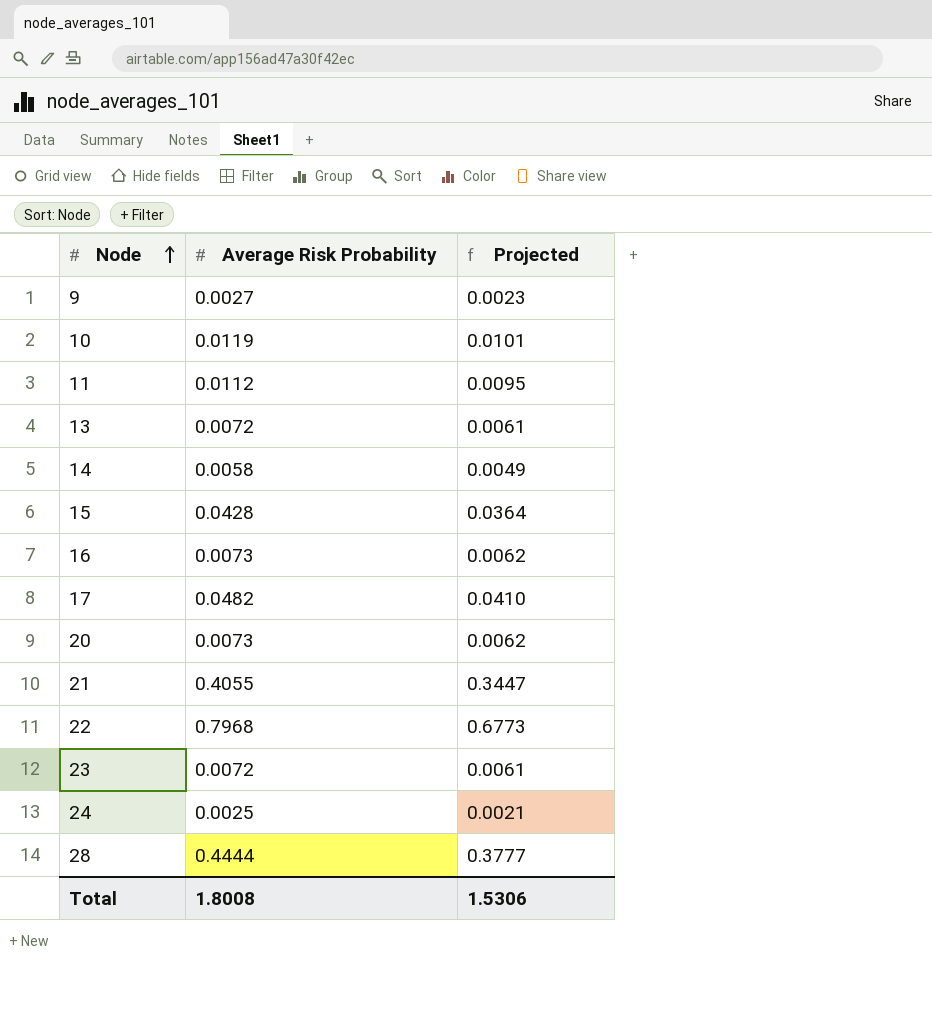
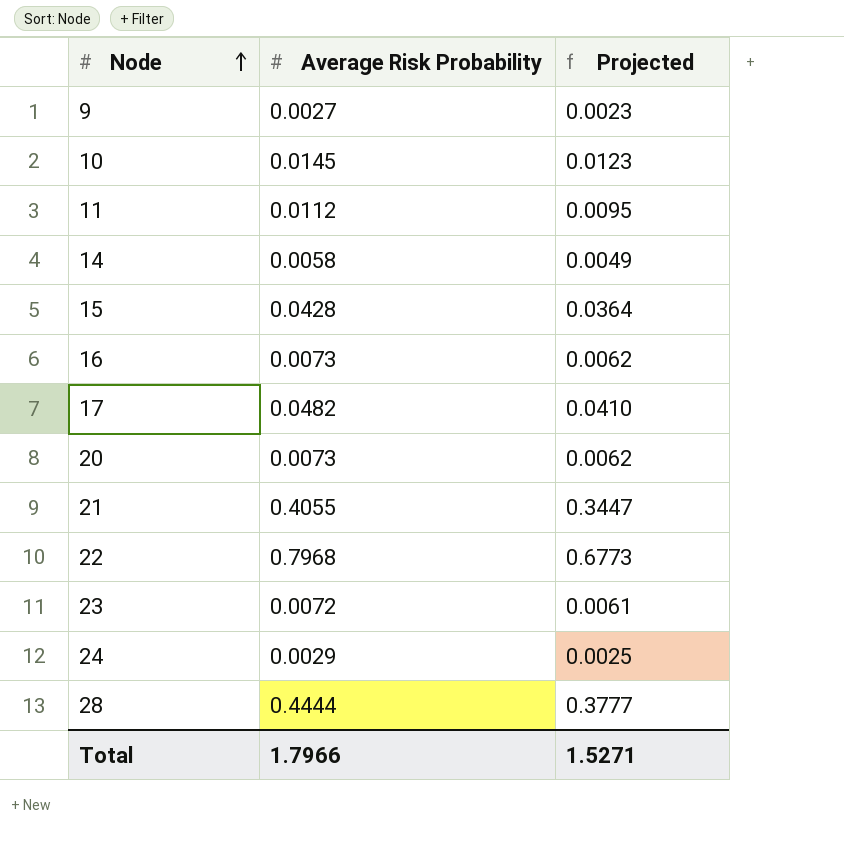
row 13: 0.0072 | 0.0061 -> none
10 | Average Risk Probability: 0.0119 -> 0.0145
10 | Projected: 0.0101 -> 0.0123
24 | Average Risk Probability: 0.0025 -> 0.0029
24 | Projected: 0.0021 -> 0.0025
Total | Average Risk Probability: 1.8008 -> 1.7966
Total | Projected: 1.5306 -> 1.5271

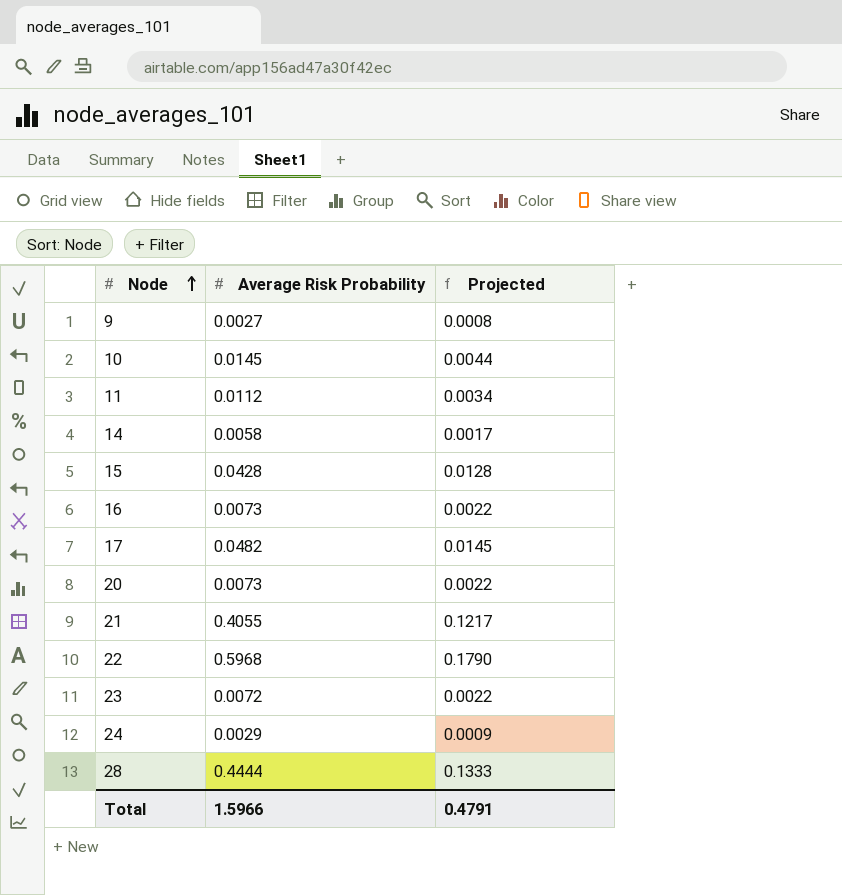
column Projected | formula: [Average Risk Probability] * 0.85 -> [Average Risk Probability] * 0.3
22 | Average Risk Probability: 0.7968 -> 0.5968
Total | Average Risk Probability: 1.7966 -> 1.5966
Total | Projected: 1.5271 -> 0.4791

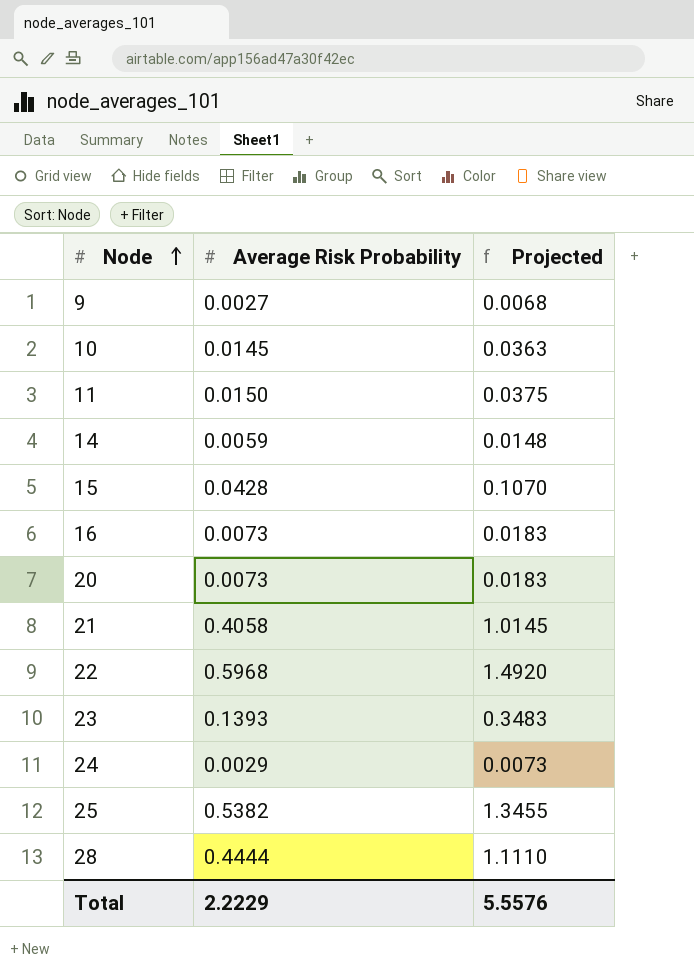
column Projected | formula: [Average Risk Probability] * 0.3 -> [Average Risk Probability] * 2.5
row 17: 0.0482 | 0.0145 -> none
11 | Average Risk Probability: 0.0112 -> 0.0150
14 | Average Risk Probability: 0.0058 -> 0.0059
21 | Average Risk Probability: 0.4055 -> 0.4058
23 | Average Risk Probability: 0.0072 -> 0.1393
row 25: none -> 0.5382 | 1.3455
Total | Average Risk Probability: 1.5966 -> 2.2229
Total | Projected: 0.4791 -> 5.5576

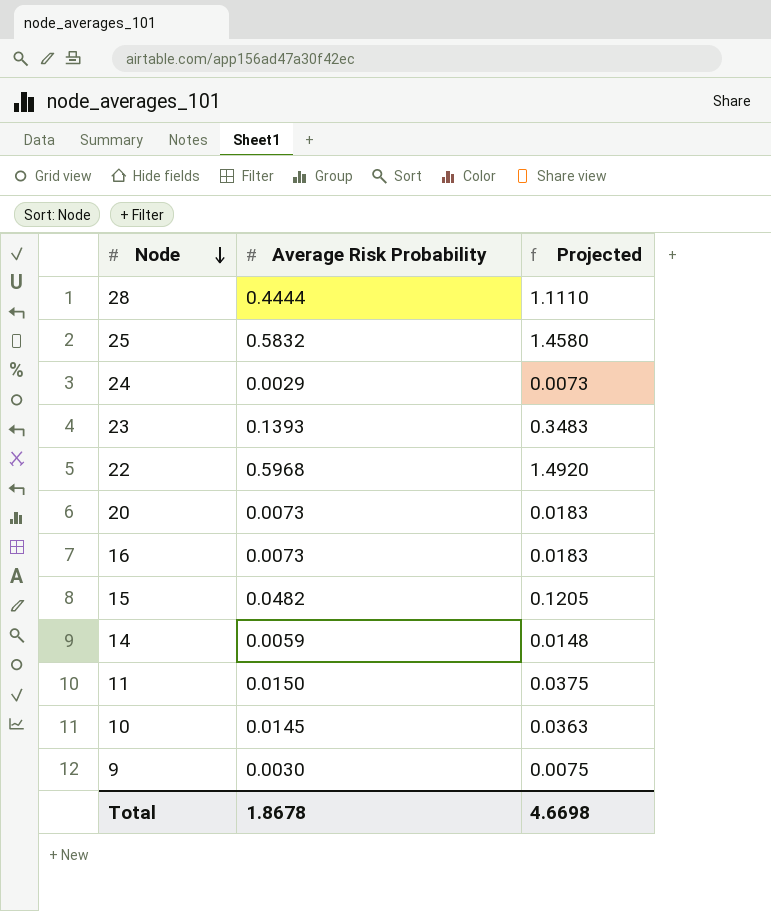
row order: Node ascending -> Node descending
row 21: 0.4058 | 1.0145 -> none
25 | Average Risk Probability: 0.5382 -> 0.5832
25 | Projected: 1.3455 -> 1.4580
15 | Average Risk Probability: 0.0428 -> 0.0482
15 | Projected: 0.1070 -> 0.1205
9 | Average Risk Probability: 0.0027 -> 0.0030
9 | Projected: 0.0068 -> 0.0075
Total | Average Risk Probability: 2.2229 -> 1.8678
Total | Projected: 5.5576 -> 4.6698

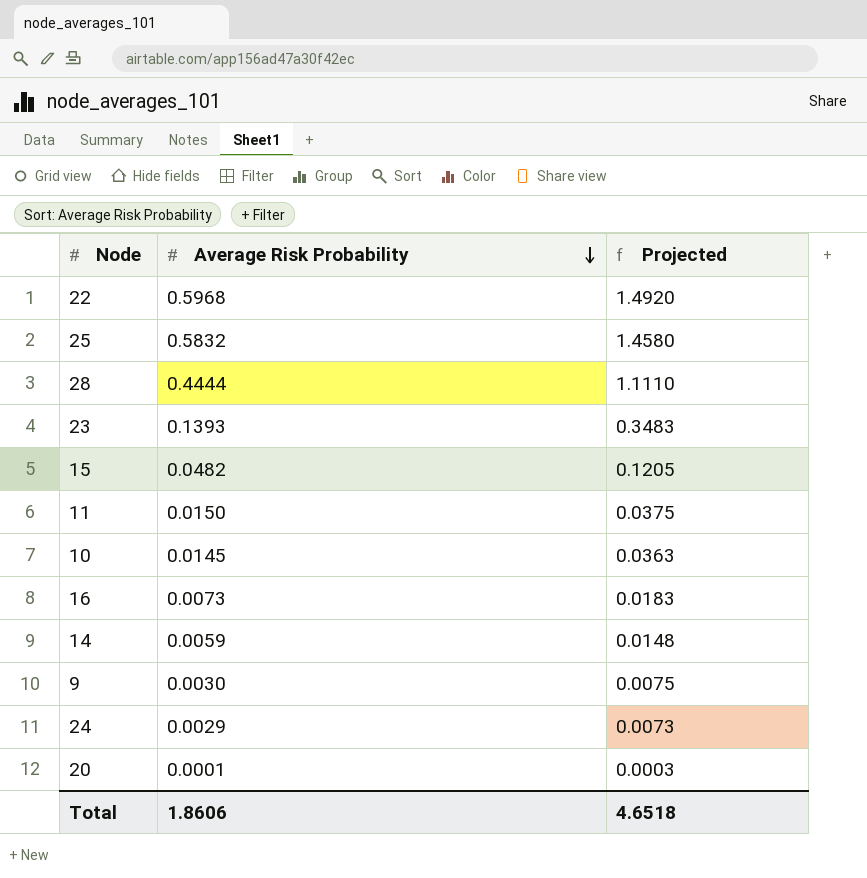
row order: Node descending -> Average Risk Probability descending
20 | Average Risk Probability: 0.0073 -> 0.0001
20 | Projected: 0.0183 -> 0.0003
Total | Average Risk Probability: 1.8678 -> 1.8606
Total | Projected: 4.6698 -> 4.6518

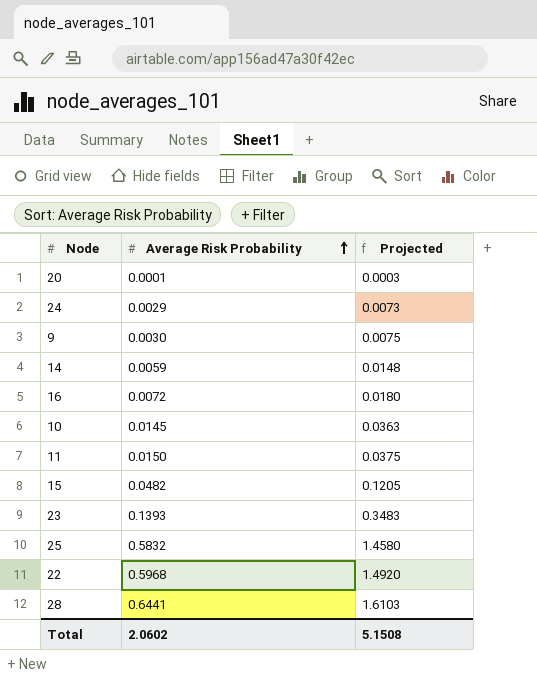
row order: Average Risk Probability descending -> Average Risk Probability ascending
16 | Average Risk Probability: 0.0073 -> 0.0072
16 | Projected: 0.0183 -> 0.0180
28 | Average Risk Probability: 0.4444 -> 0.6441
28 | Projected: 1.1110 -> 1.6103
Total | Average Risk Probability: 1.8606 -> 2.0602
Total | Projected: 4.6518 -> 5.1508

